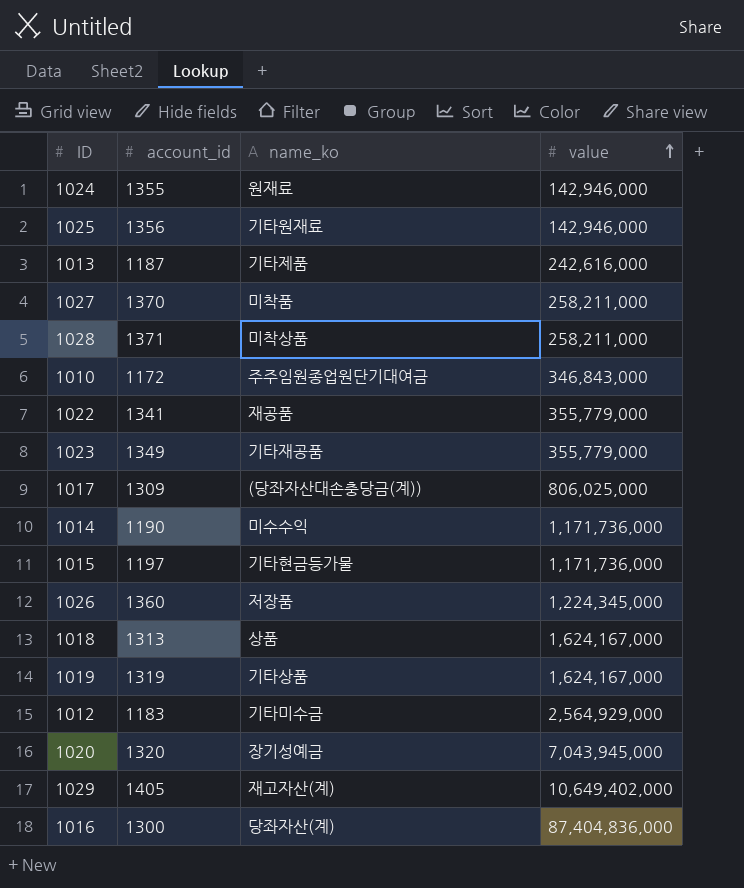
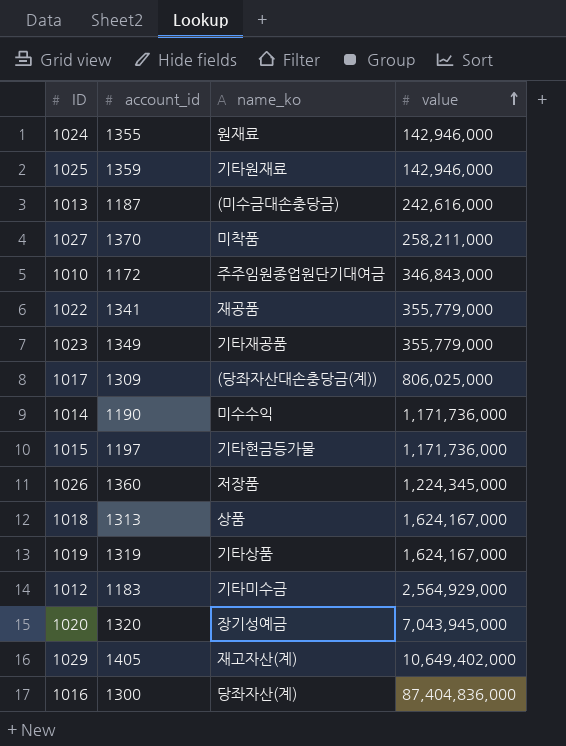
row 1028: 1371 | 미착상품 | 258,211,000 -> none
1025 | account_id: 1356 -> 1359
1013 | name_ko: 기타제품 -> (미수금대손충당금)

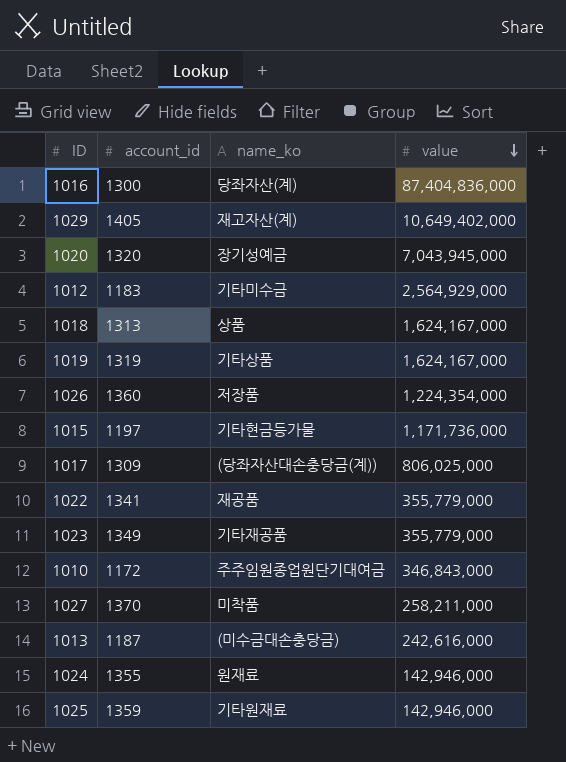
row order: value ascending -> value descending
row 1014: 1190 | 미수수익 | 1,171,736,000 -> none
1026 | value: 1,224,345,000 -> 1,224,354,000

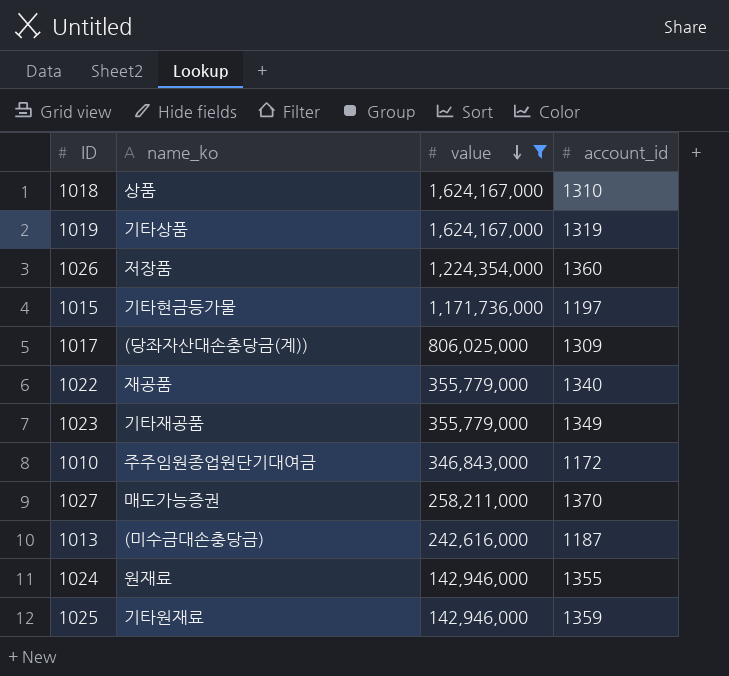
filter: none -> value <= 1,624,167,000
column account_id | position: 2 -> 4
1018 | account_id: 1313 -> 1310
1022 | account_id: 1341 -> 1340
1027 | name_ko: 미착품 -> 매도가능증권

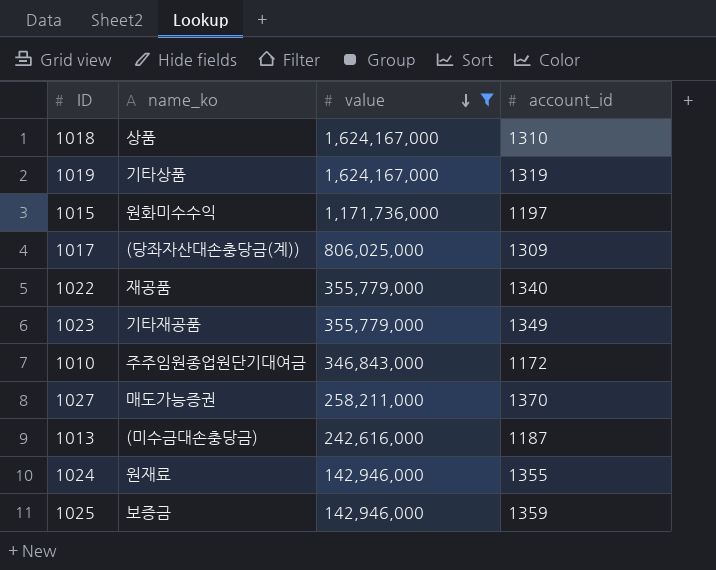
row 1026: 저장품 | 1,224,354,000 | 1360 -> none
1015 | name_ko: 기타현금등가물 -> 원화미수수익
1025 | name_ko: 기타원재료 -> 보증금

